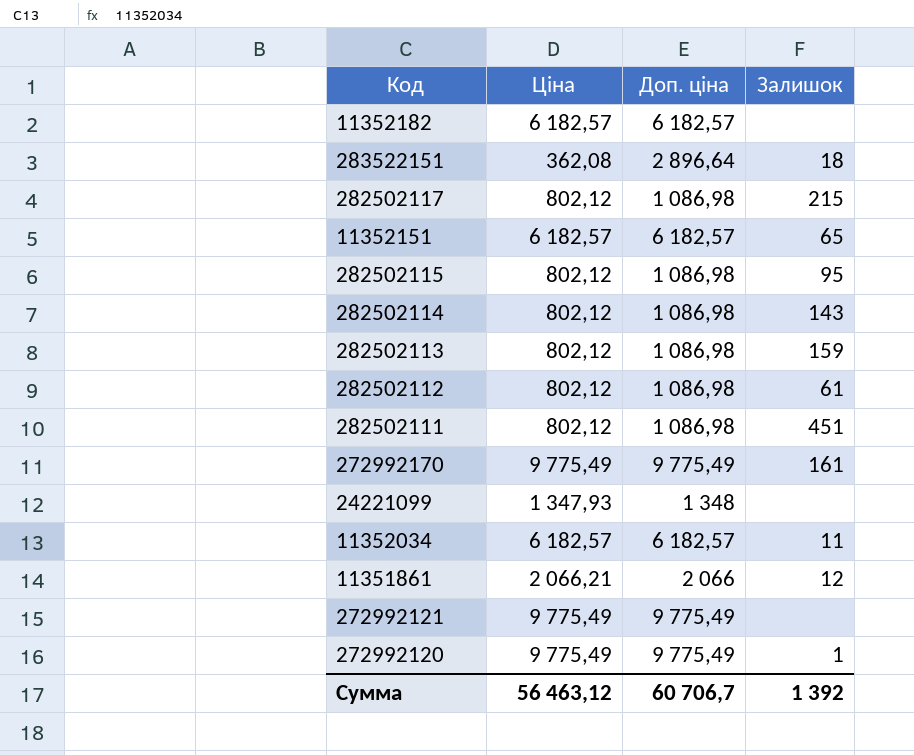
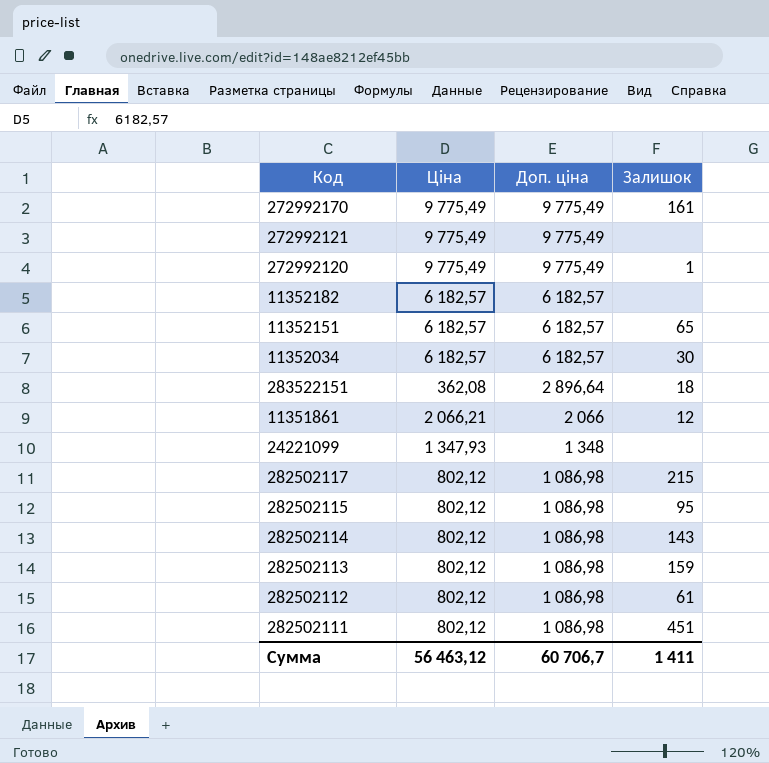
row order: none -> Доп. ціна descending
11352034 | Залишок: 11 -> 30
Сумма | Залишок: 1 392 -> 1 411

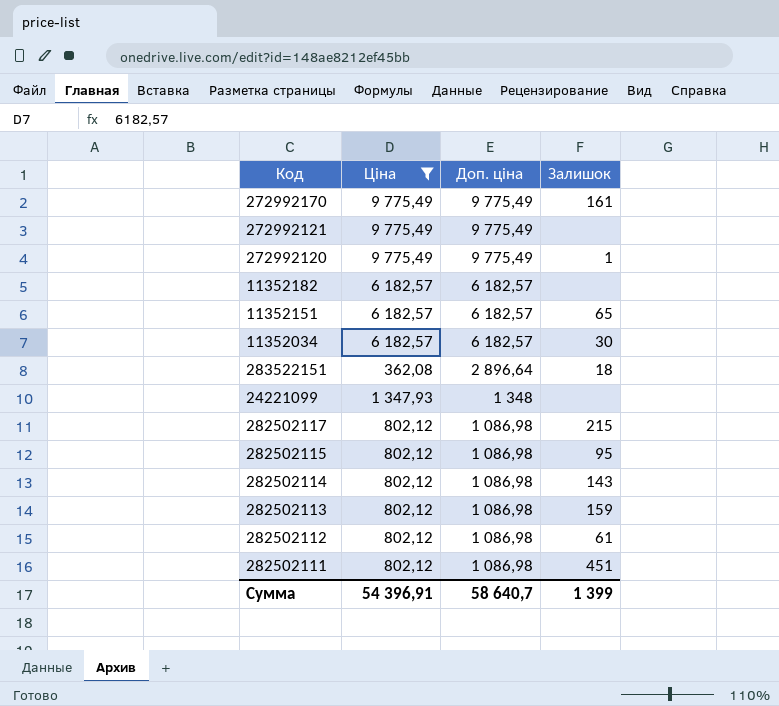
filter: none -> Ціна != 2 066,21
Сумма | Ціна: 56 463,12 -> 54 396,91
Сумма | Доп. ціна: 60 706,7 -> 58 640,7
Сумма | Залишок: 1 411 -> 1 399

